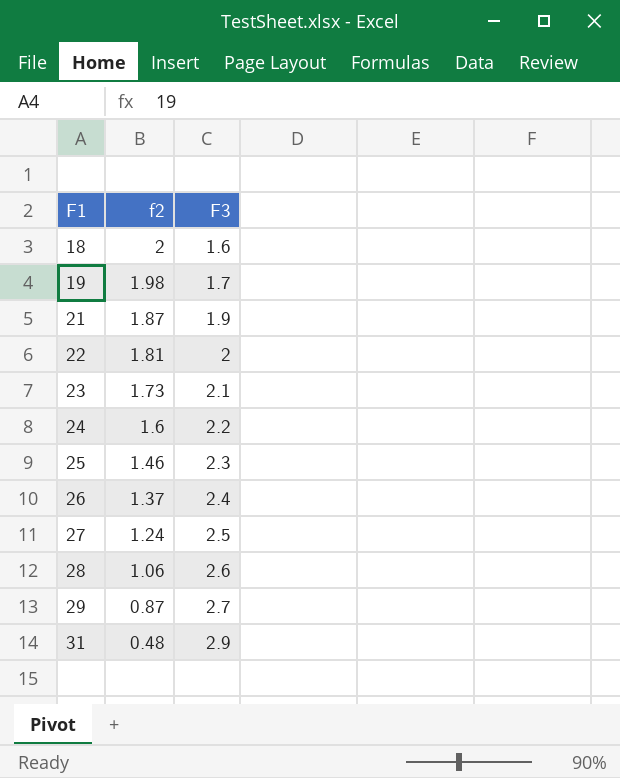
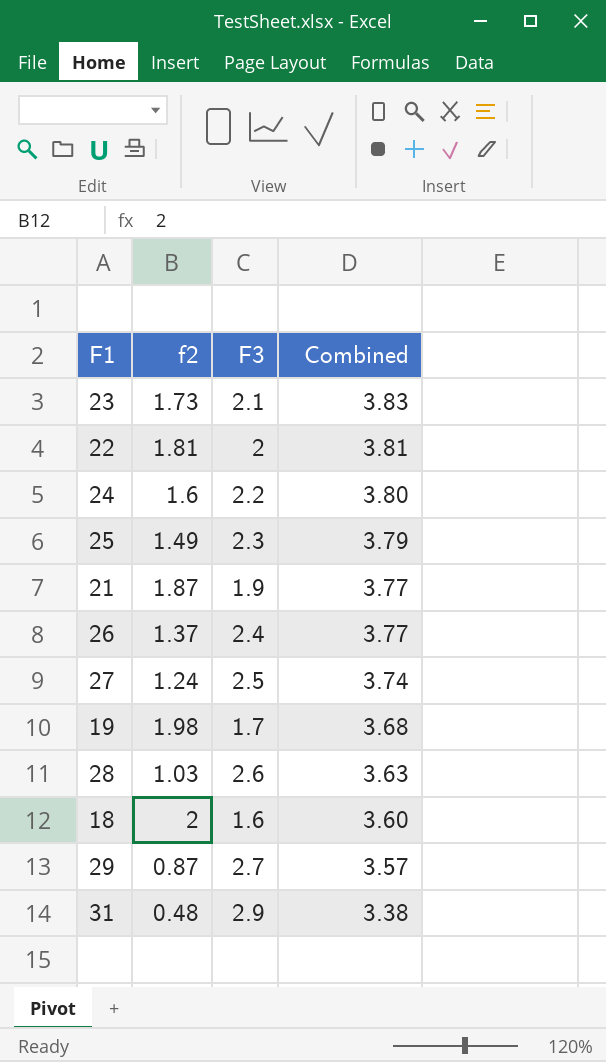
row order: F1 ascending -> Combined descending
column Combined | formula: none -> [f2] + [F3]
25 | f2: 1.46 -> 1.49
28 | f2: 1.06 -> 1.03

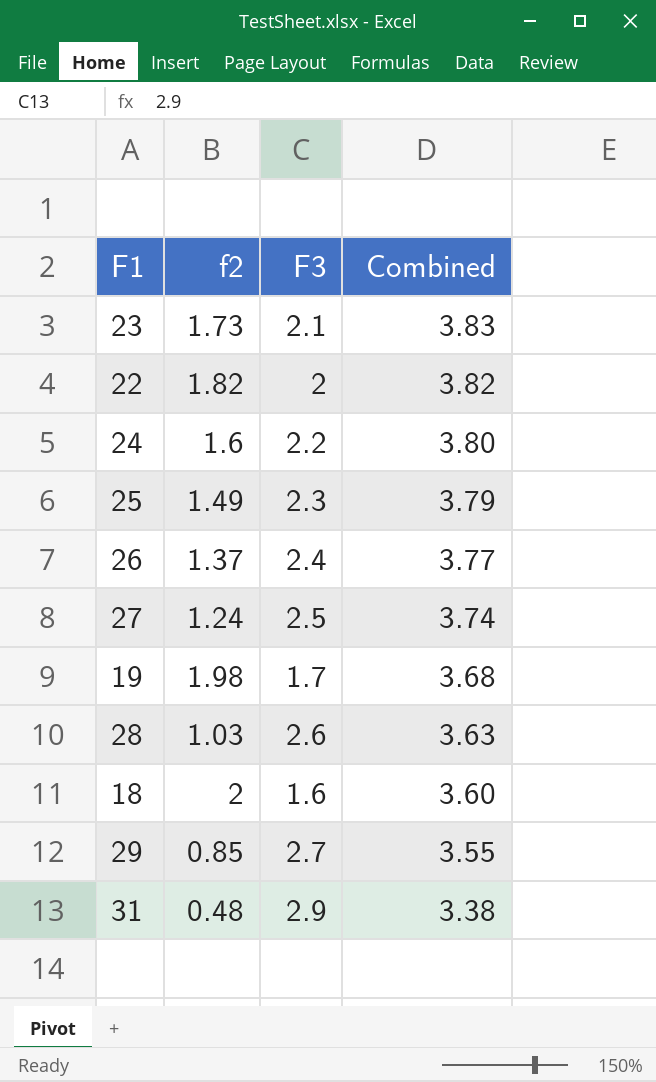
row 21: 1.87 | 1.9 | 3.77 -> none
22 | f2: 1.81 -> 1.82
22 | Combined: 3.81 -> 3.82
29 | f2: 0.87 -> 0.85
29 | Combined: 3.57 -> 3.55

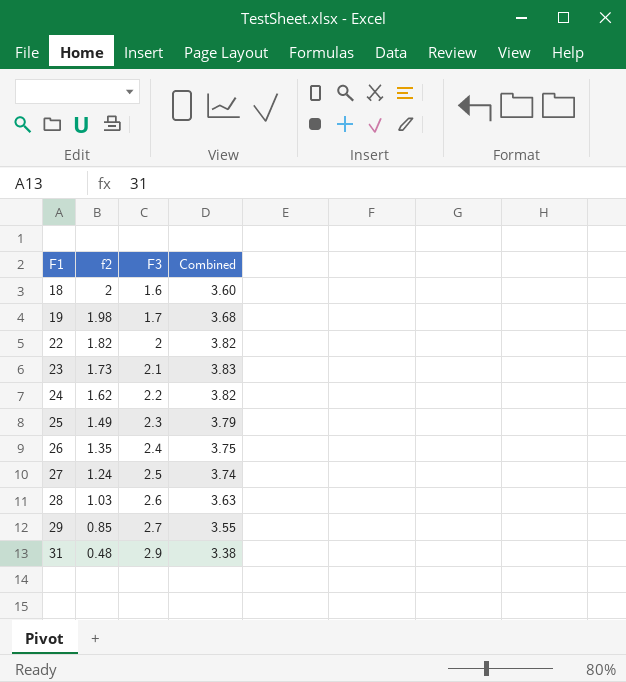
row order: Combined descending -> F1 ascending
24 | f2: 1.6 -> 1.62
24 | Combined: 3.80 -> 3.82
26 | f2: 1.37 -> 1.35
26 | Combined: 3.77 -> 3.75

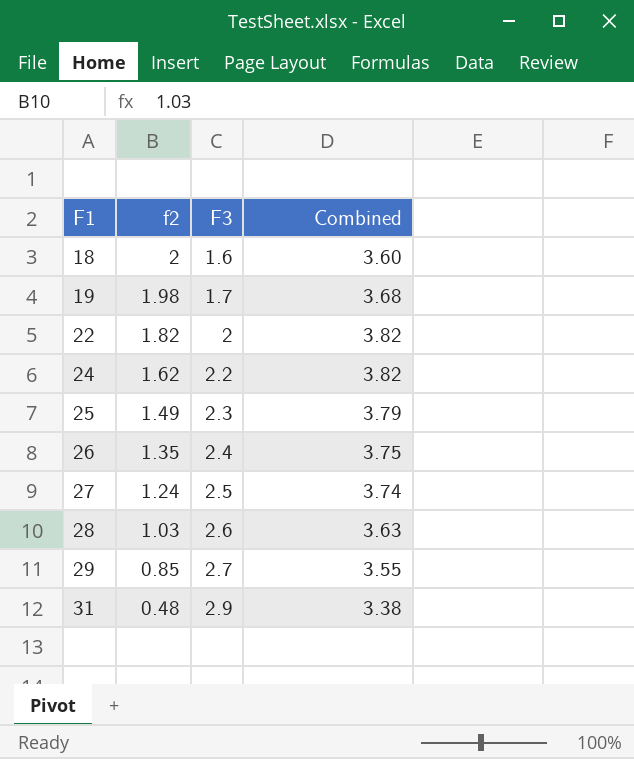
row 23: 1.73 | 2.1 | 3.83 -> none

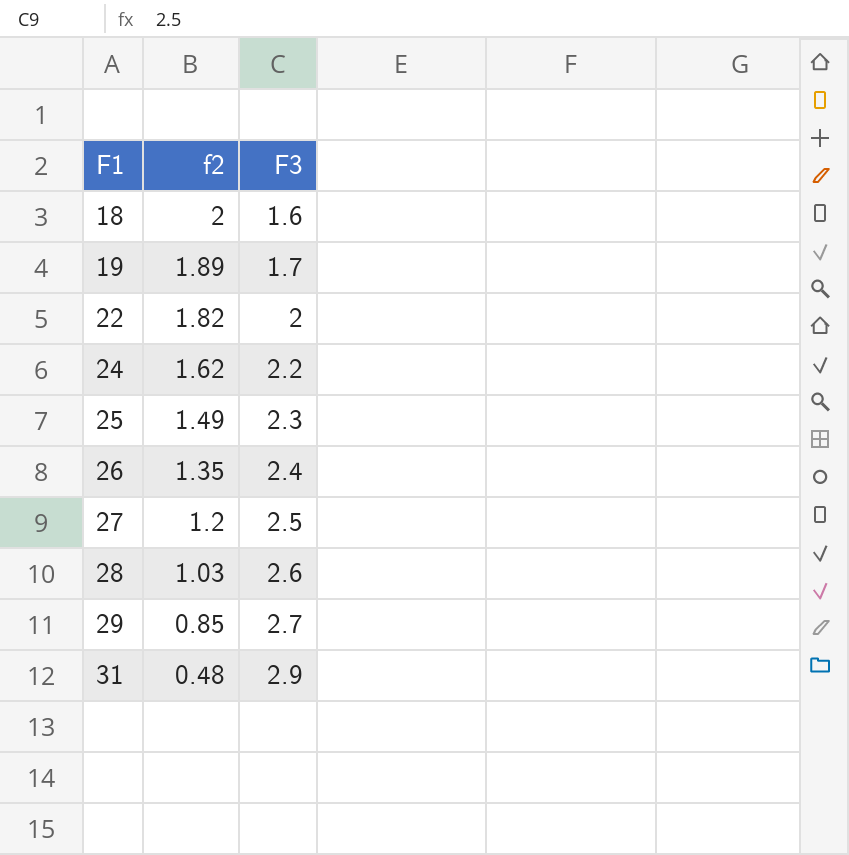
column Combined | formula: [f2] + [F3] -> none
19 | f2: 1.98 -> 1.89
27 | f2: 1.24 -> 1.2

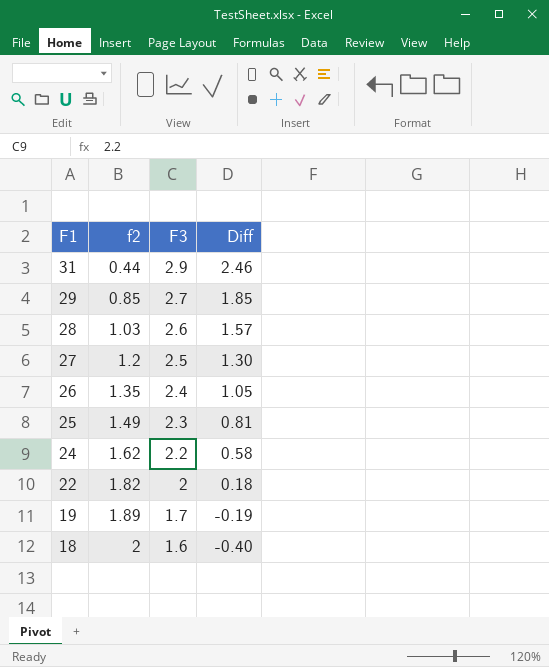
row order: F1 ascending -> F1 descending
column Diff | formula: none -> [F3] - [f2]
31 | f2: 0.48 -> 0.44

